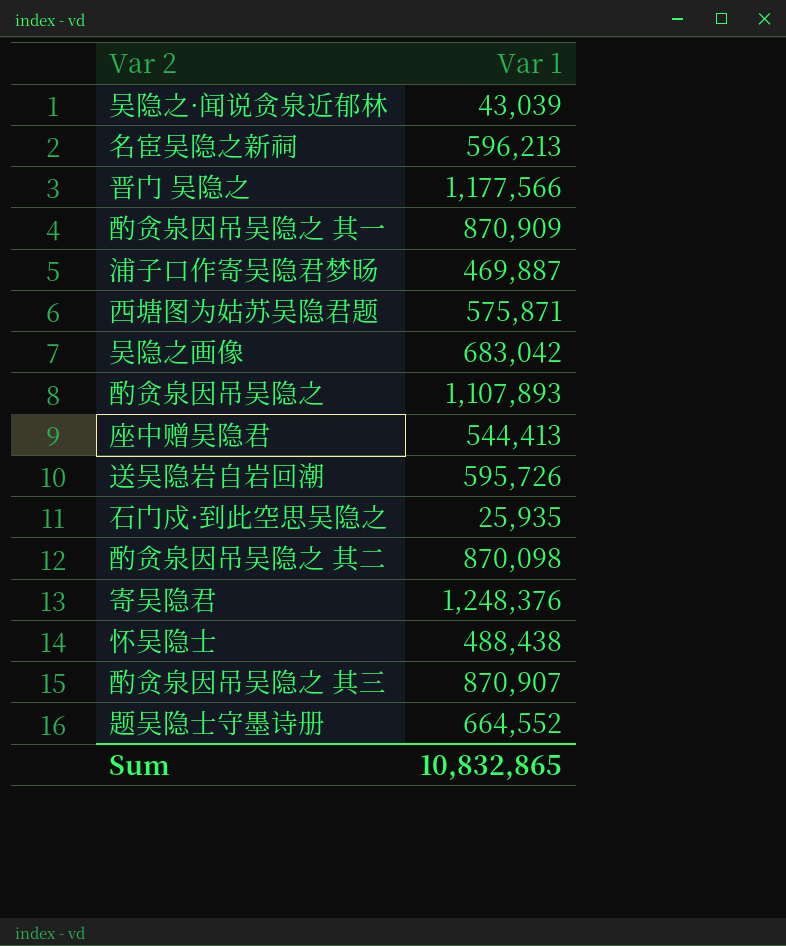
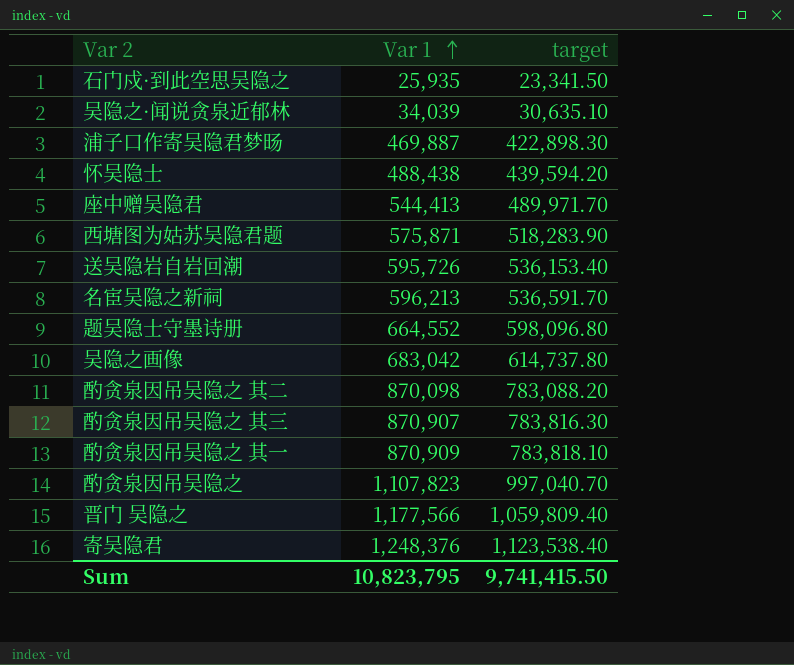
row order: none -> Var 1 ascending
column target | formula: none -> [Var 1] * 0.9
吴隐之·闻说贪泉近郁林 | Var 1: 43,039 -> 34,039
酌贪泉因吊吴隐之 | Var 1: 1,107,893 -> 1,107,823
Sum | Var 1: 10,832,865 -> 10,823,795

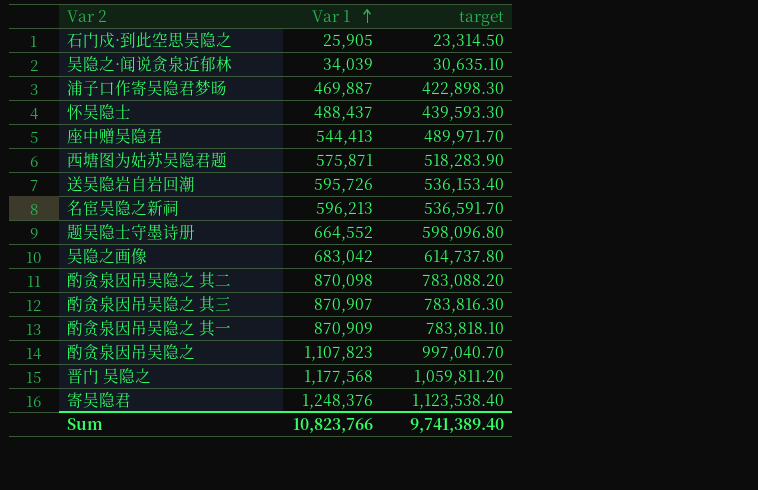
石门戍·到此空思吴隐之 | Var 1: 25,935 -> 25,905
石门戍·到此空思吴隐之 | target: 23,341.50 -> 23,314.50
怀吴隐士 | Var 1: 488,438 -> 488,437
怀吴隐士 | target: 439,594.20 -> 439,593.30
晋门 吴隐之 | Var 1: 1,177,566 -> 1,177,568
晋门 吴隐之 | target: 1,059,809.40 -> 1,059,811.20
Sum | Var 1: 10,823,795 -> 10,823,766
Sum | target: 9,741,415.50 -> 9,741,389.40

